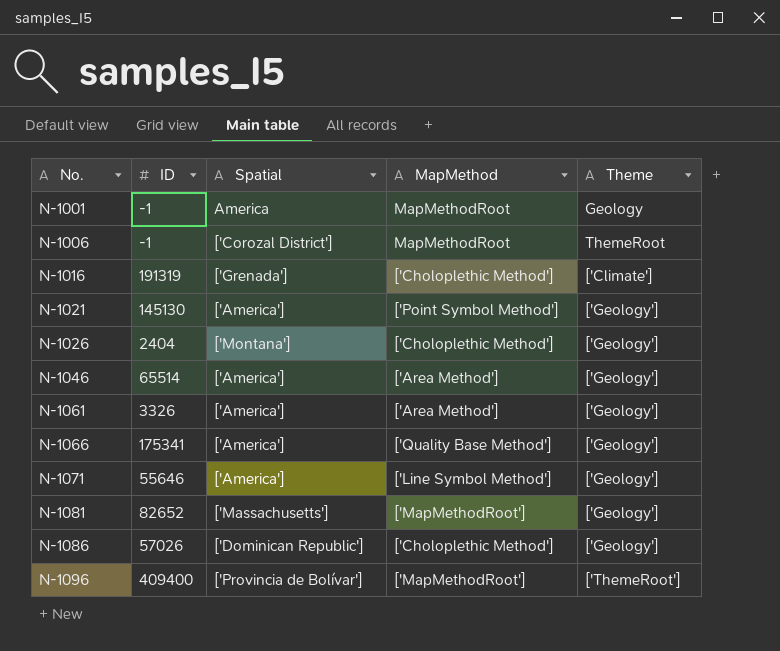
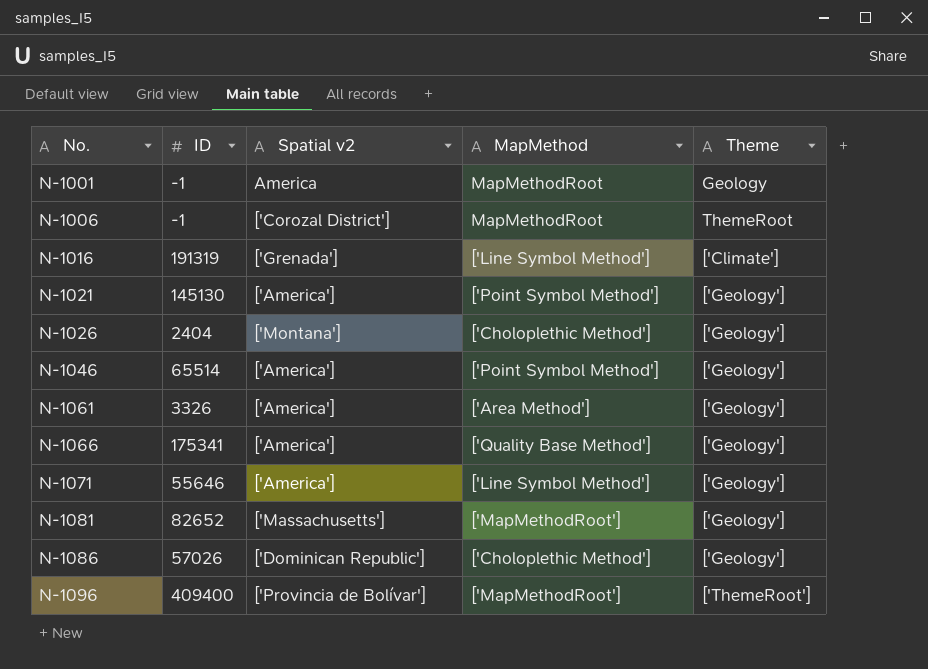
column name: Spatial -> Spatial v2
N-1016 | MapMethod: ['Choloplethic Method'] -> ['Line Symbol Method']
N-1046 | MapMethod: ['Area Method'] -> ['Point Symbol Method']

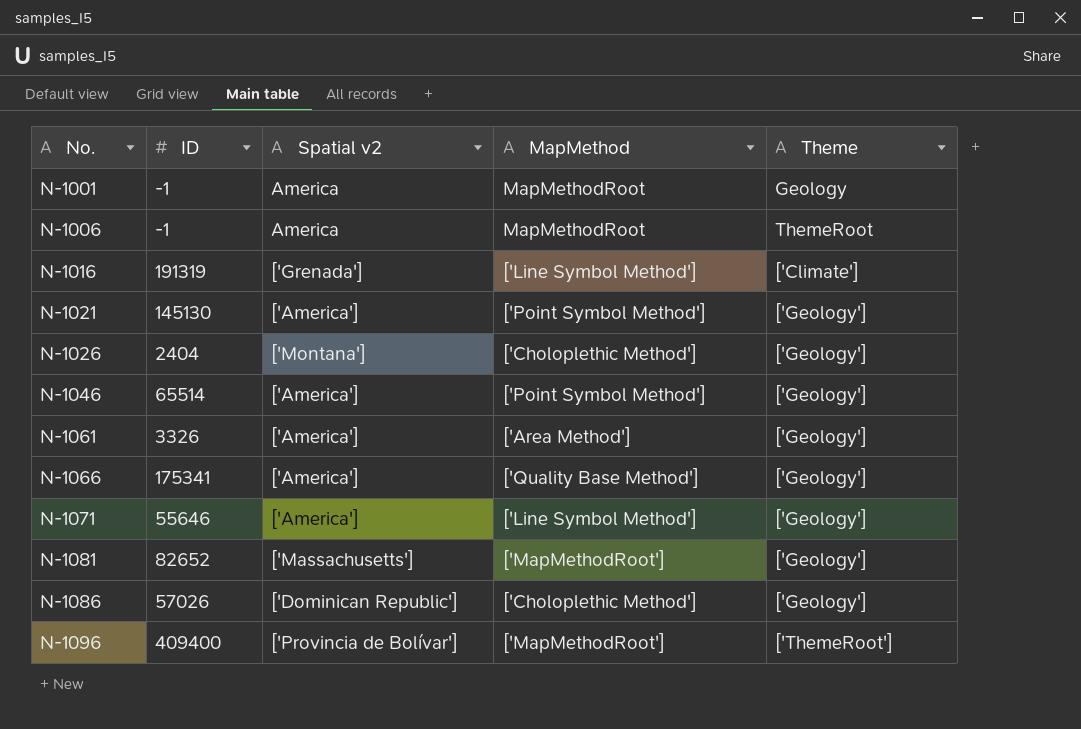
N-1006 | Spatial v2: ['Corozal District'] -> America

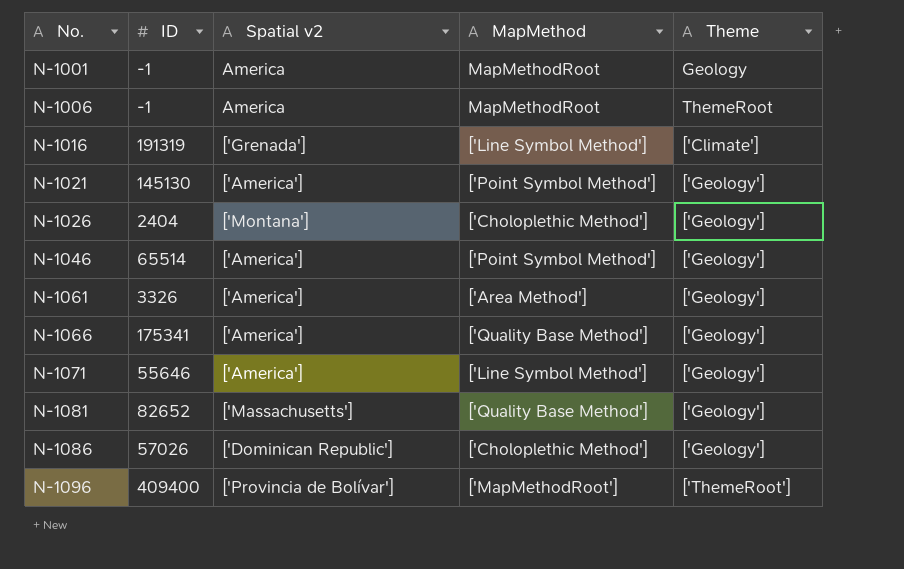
N-1081 | MapMethod: ['MapMethodRoot'] -> ['Quality Base Method']

